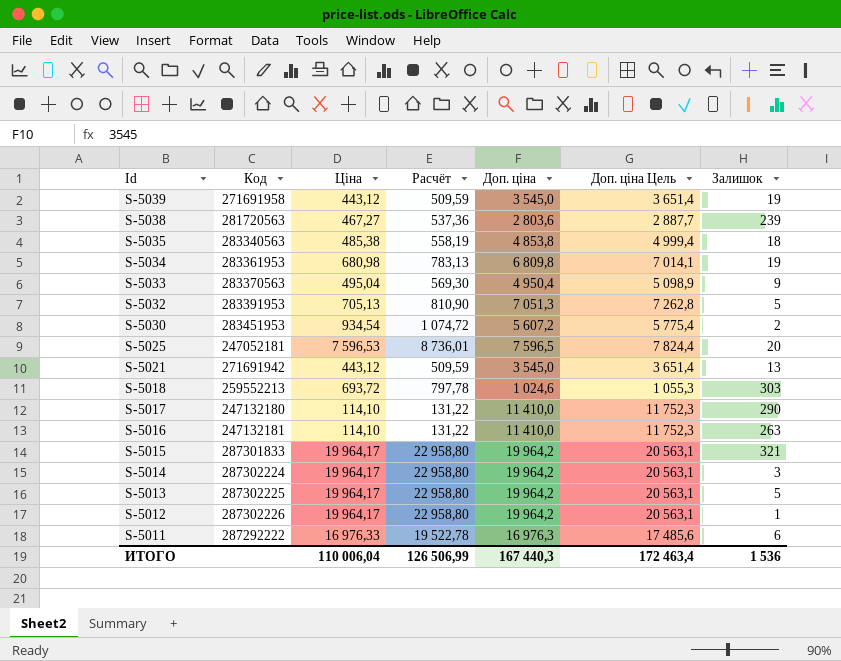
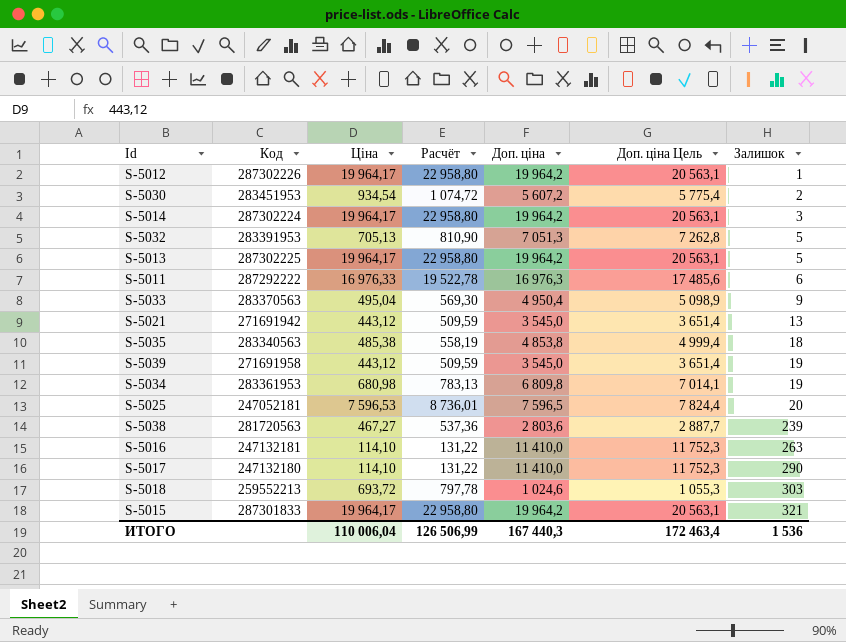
row order: Id descending -> Залишок ascending

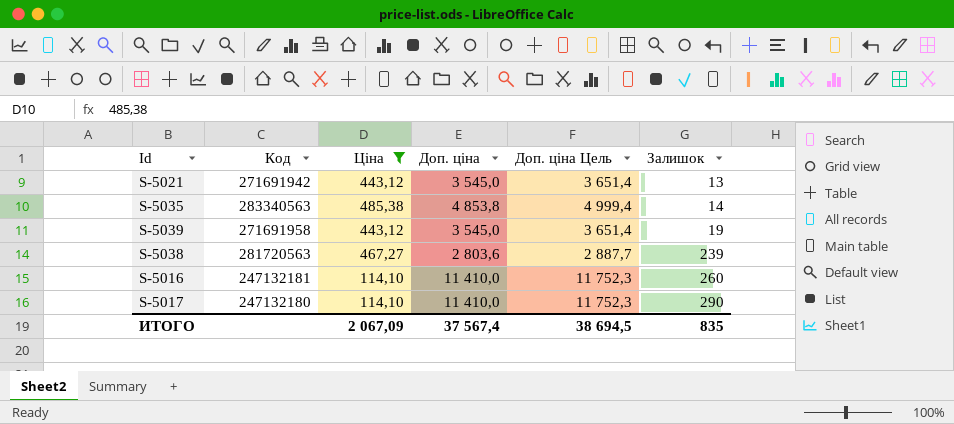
filter: none -> Ціна <= 485,38
column Расчёт | formula: [Ціна] * 1,15 -> none
S-5035 | Залишок: 18 -> 14
S-5016 | Залишок: 263 -> 260
ИТОГО | Ціна: 110 006,04 -> 2 067,09
ИТОГО | Доп. ціна: 167 440,3 -> 37 567,4
ИТОГО | Доп. ціна Цель: 172 463,4 -> 38 694,5
ИТОГО | Залишок: 1 536 -> 835

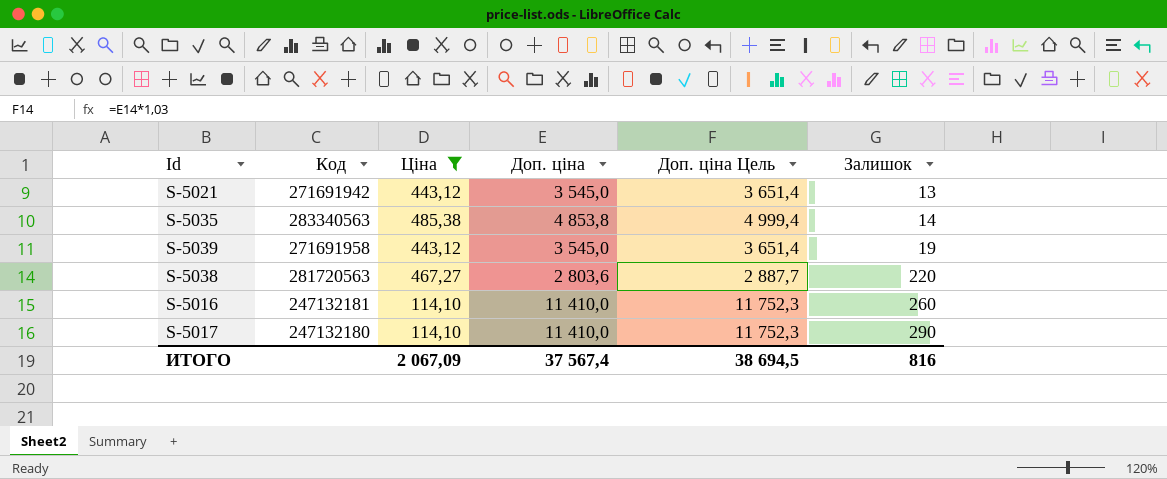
S-5038 | Залишок: 239 -> 220
ИТОГО | Залишок: 835 -> 816

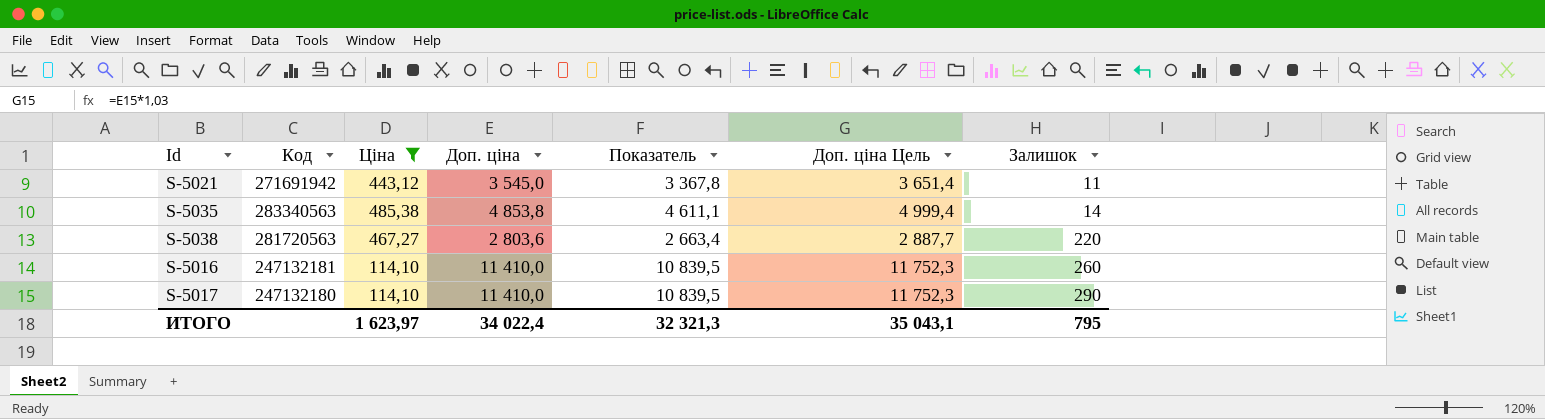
column Показатель | formula: none -> [Доп. ціна] * 0,95
row S-5039: 271691958 | 443,12 | 3 545,0 | 3 651,4 | 19 -> none
S-5021 | Залишок: 13 -> 11
ИТОГО | Ціна: 2 067,09 -> 1 623,97
ИТОГО | Доп. ціна: 37 567,4 -> 34 022,4
ИТОГО | Доп. ціна Цель: 38 694,5 -> 35 043,1
ИТОГО | Залишок: 816 -> 795

